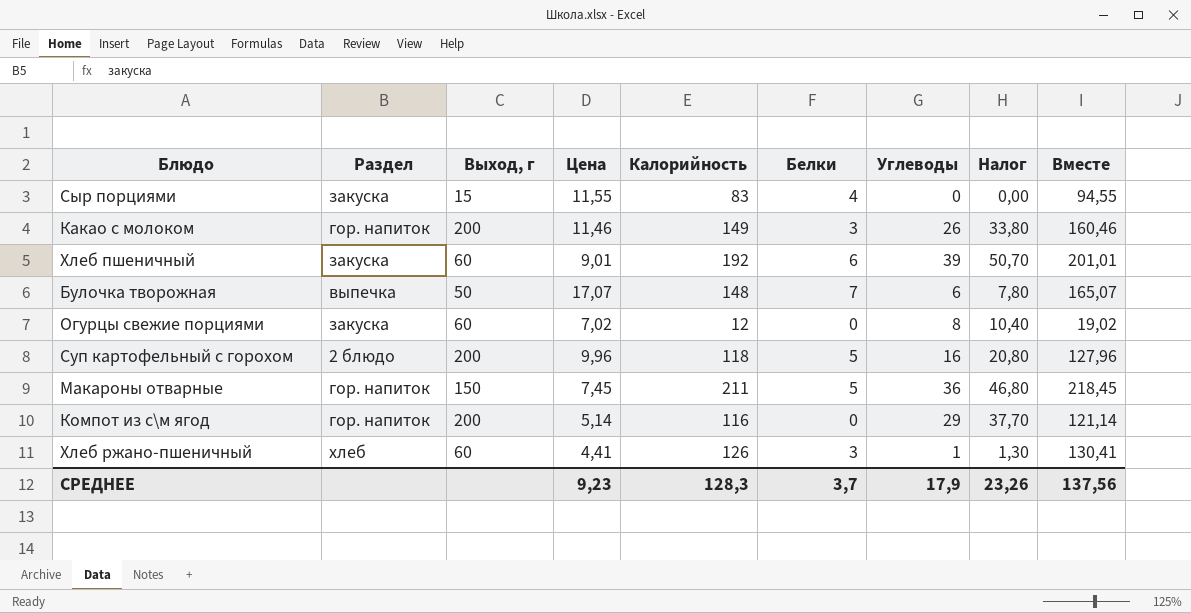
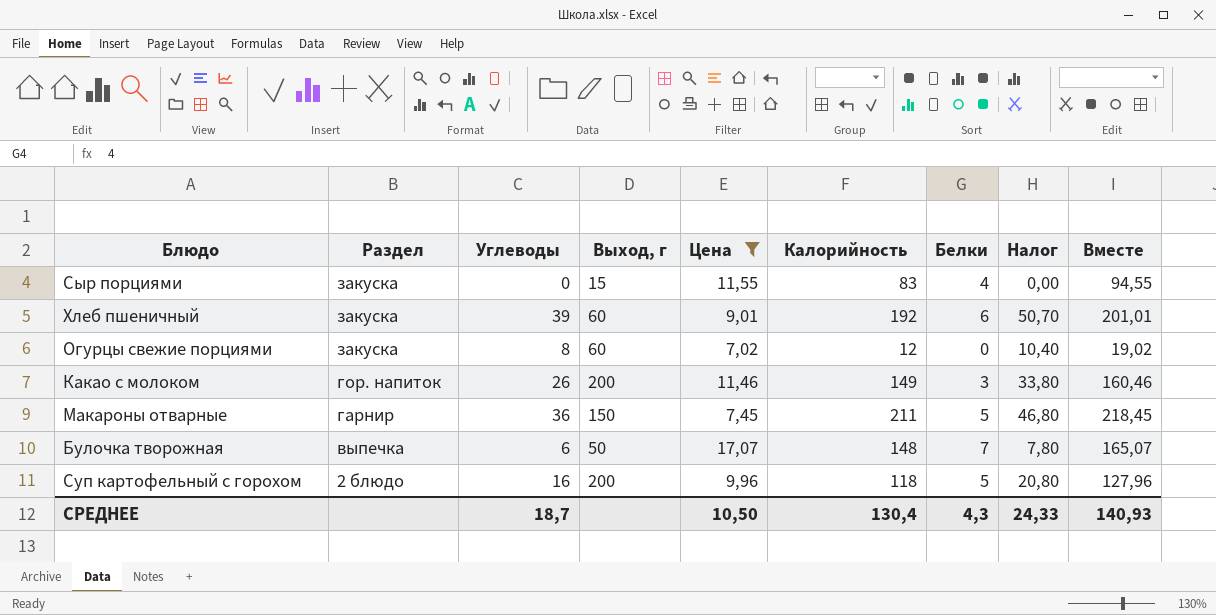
filter: none -> Цена >= 7,02
row order: none -> Раздел descending
column Углеводы | position: 7 -> 3
Макароны отварные | Раздел: гор. напиток -> гарнир
СРЕДНЕЕ | Углеводы: 17,9 -> 18,7
СРЕДНЕЕ | Цена: 9,23 -> 10,50
СРЕДНЕЕ | Калорийность: 128,3 -> 130,4
СРЕДНЕЕ | Белки: 3,7 -> 4,3
СРЕДНЕЕ | Налог: 23,26 -> 24,33
СРЕДНЕЕ | Вместе: 137,56 -> 140,93

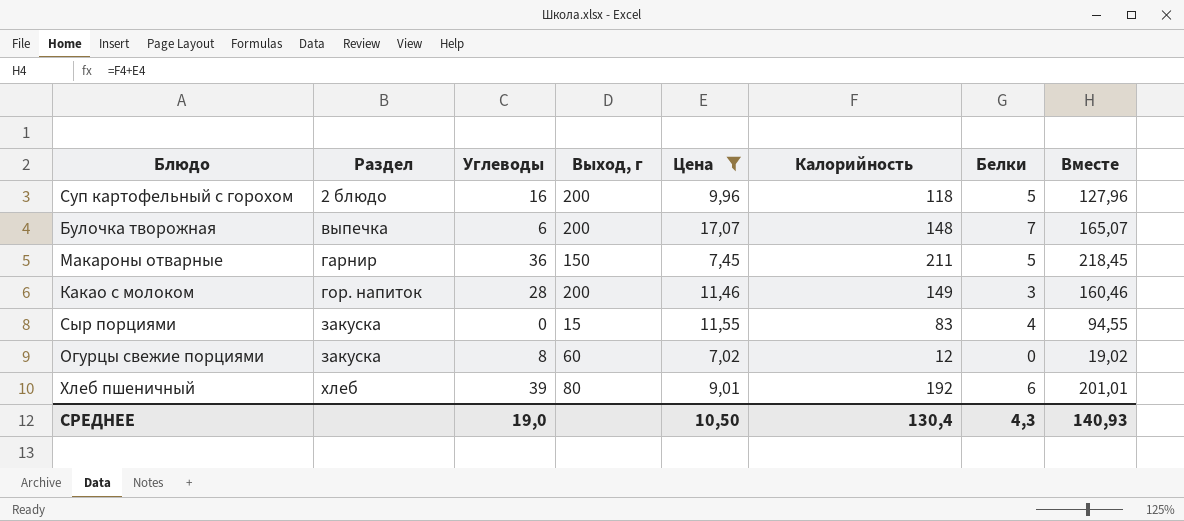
row order: Раздел descending -> Раздел ascending
column Налог | formula: [Углеводы] * 1,3 -> none
Булочка творожная | Выход, г: 50 -> 200
Какао с молоком | Углеводы: 26 -> 28
Хлеб пшеничный | Раздел: закуска -> хлеб
Хлеб пшеничный | Выход, г: 60 -> 80
СРЕДНЕЕ | Углеводы: 18,7 -> 19,0

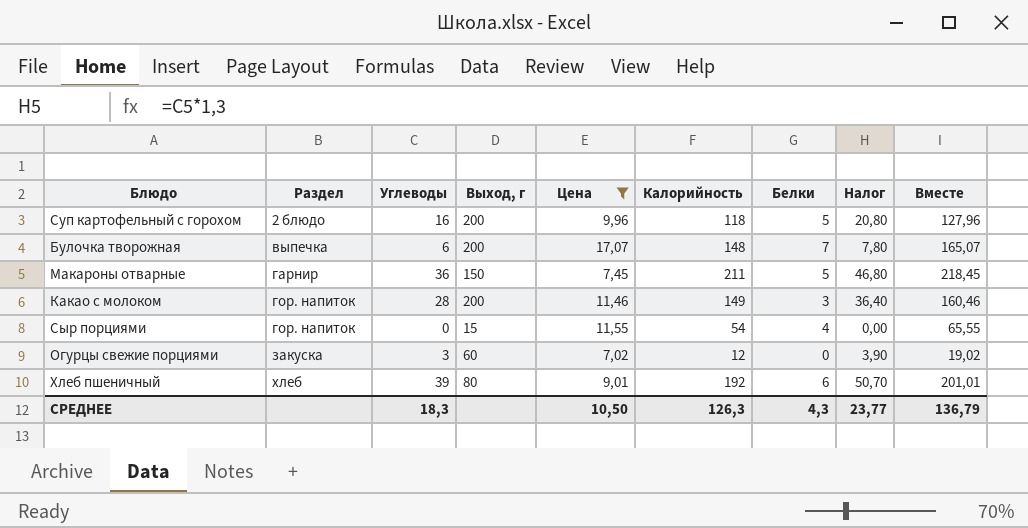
column Налог | formula: none -> [Углеводы] * 1,3
Сыр порциями | Раздел: закуска -> гор. напиток
Сыр порциями | Калорийность: 83 -> 54
Сыр порциями | Вместе: 94,55 -> 65,55
Огурцы свежие порциями | Углеводы: 8 -> 3
СРЕДНЕЕ | Углеводы: 19,0 -> 18,3
СРЕДНЕЕ | Калорийность: 130,4 -> 126,3
СРЕДНЕЕ | Вместе: 140,93 -> 136,79

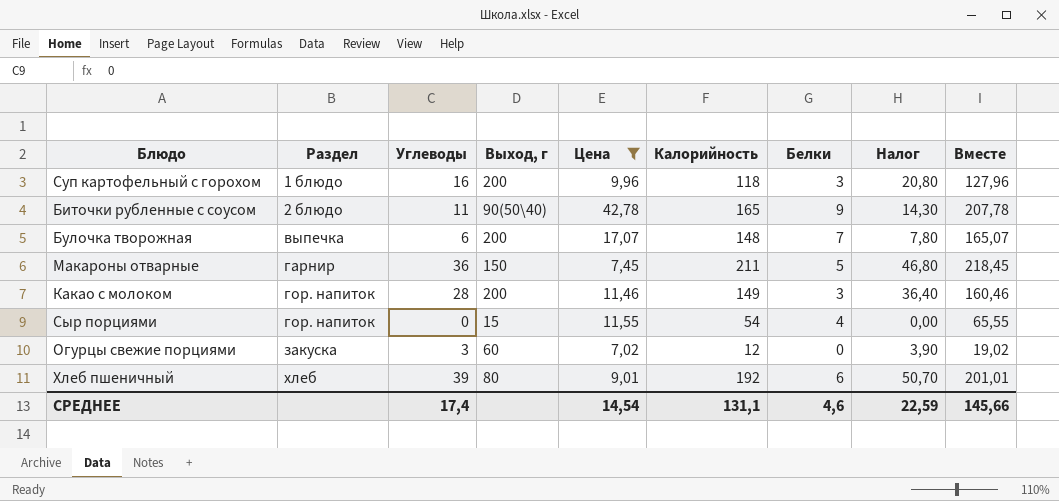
Суп картофельный с горохом | Раздел: 2 блюдо -> 1 блюдо
Суп картофельный с горохом | Белки: 5 -> 3
row Биточки рубленные с соусом: none -> 2 блюдо | 11 | 90(50\40) | 42,78 | 165 | 9 | 14,30 | 207,78
СРЕДНЕЕ | Углеводы: 18,3 -> 17,4
СРЕДНЕЕ | Цена: 10,50 -> 14,54
СРЕДНЕЕ | Калорийность: 126,3 -> 131,1
СРЕДНЕЕ | Белки: 4,3 -> 4,6
СРЕДНЕЕ | Налог: 23,77 -> 22,59
СРЕДНЕЕ | Вместе: 136,79 -> 145,66

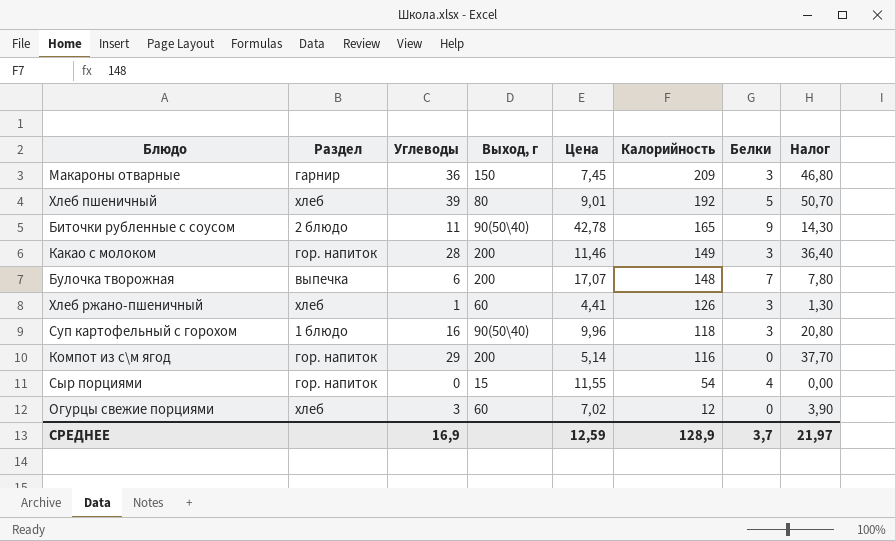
filter: Цена >= 7,02 -> none
row order: Раздел ascending -> Калорийность descending
column Вместе | formula: [Цена] + [Калорийность] -> none
Макароны отварные | Калорийность: 211 -> 209
Макароны отварные | Белки: 5 -> 3
Хлеб пшеничный | Белки: 6 -> 5
Суп картофельный с горохом | Выход, г: 200 -> 90(50\40)
Огурцы свежие порциями | Раздел: закуска -> хлеб
СРЕДНЕЕ | Углеводы: 17,4 -> 16,9
СРЕДНЕЕ | Цена: 14,54 -> 12,59
СРЕДНЕЕ | Калорийность: 131,1 -> 128,9
СРЕДНЕЕ | Белки: 4,6 -> 3,7
СРЕДНЕЕ | Налог: 22,59 -> 21,97

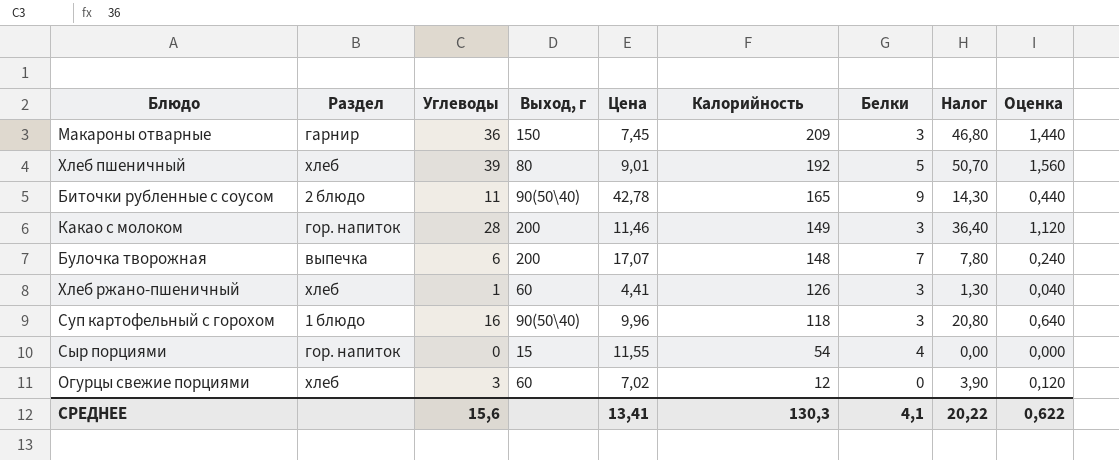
column Оценка | formula: none -> [Углеводы] * 0,04
row Компот из с\м ягод: гор. напиток | 29 | 200 | 5,14 | 116 | 0 | 37,70 -> none
СРЕДНЕЕ | Углеводы: 16,9 -> 15,6
СРЕДНЕЕ | Цена: 12,59 -> 13,41
СРЕДНЕЕ | Калорийность: 128,9 -> 130,3
СРЕДНЕЕ | Белки: 3,7 -> 4,1
СРЕДНЕЕ | Налог: 21,97 -> 20,22

